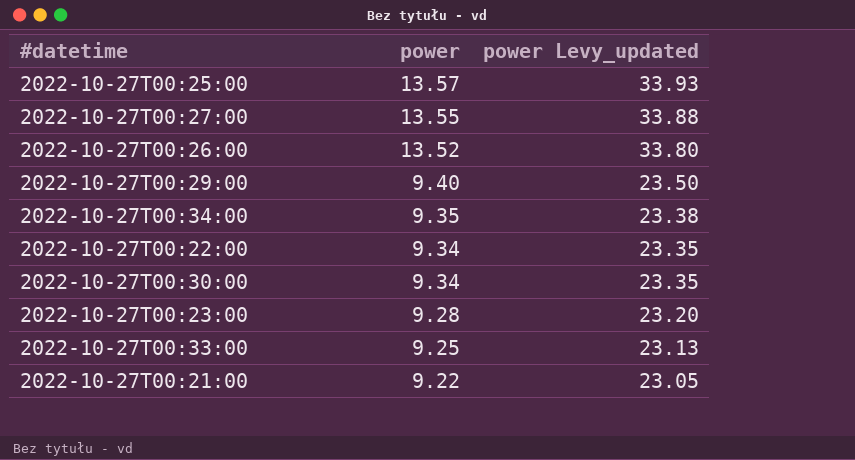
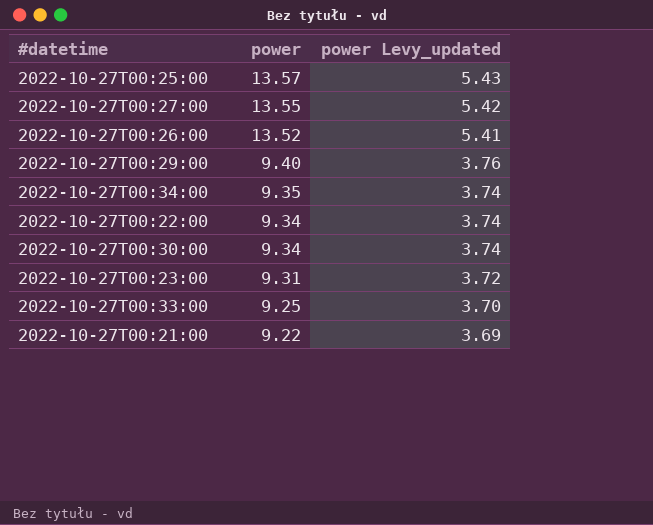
column power Levy_updated | formula: [power] * 2.5 -> [power] * 0.4
2022-10-27T00:23:00 | power: 9.28 -> 9.31

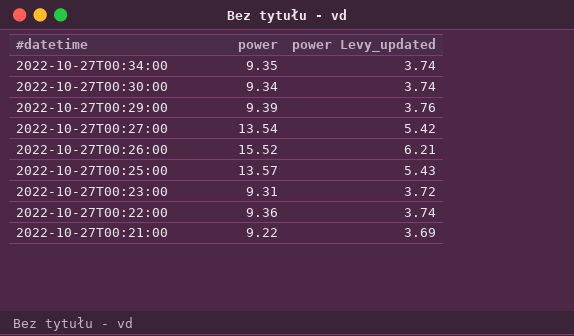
row order: power descending -> #datetime descending
row 2022-10-27T00:33:00: 9.25 | 3.70 -> none
2022-10-27T00:29:00 | power: 9.40 -> 9.39
2022-10-27T00:27:00 | power: 13.55 -> 13.54
2022-10-27T00:26:00 | power: 13.52 -> 15.52
2022-10-27T00:26:00 | power Levy_updated: 5.41 -> 6.21
2022-10-27T00:22:00 | power: 9.34 -> 9.36

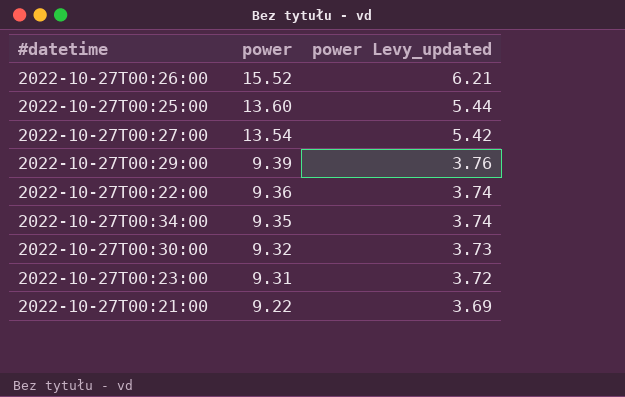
row order: #datetime descending -> power descending
2022-10-27T00:25:00 | power: 13.57 -> 13.60
2022-10-27T00:25:00 | power Levy_updated: 5.43 -> 5.44
2022-10-27T00:30:00 | power: 9.34 -> 9.32
2022-10-27T00:30:00 | power Levy_updated: 3.74 -> 3.73

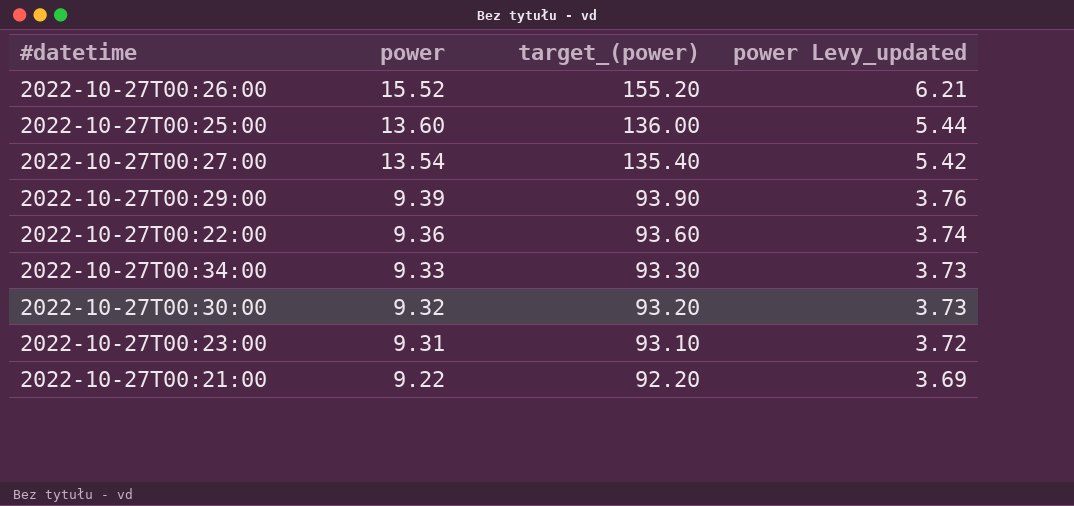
column target_(power) | formula: none -> [power] * 10
2022-10-27T00:34:00 | power: 9.35 -> 9.33
2022-10-27T00:34:00 | power Levy_updated: 3.74 -> 3.73

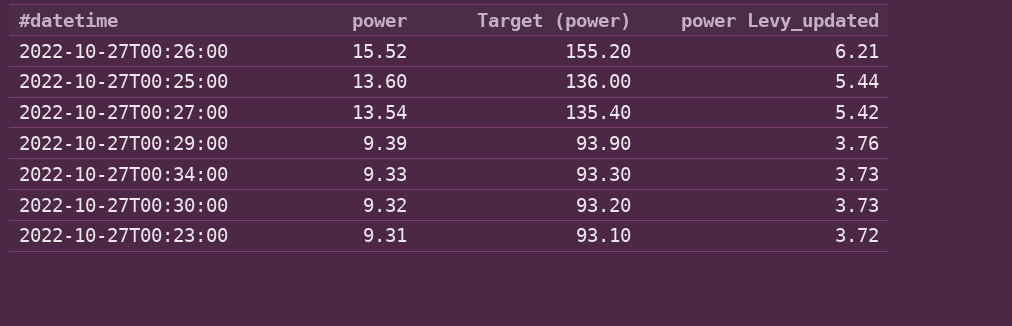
column name: target_(power) -> Target (power)
row 2022-10-27T00:22:00: 9.36 | 93.60 | 3.74 -> none
row 2022-10-27T00:21:00: 9.22 | 92.20 | 3.69 -> none

